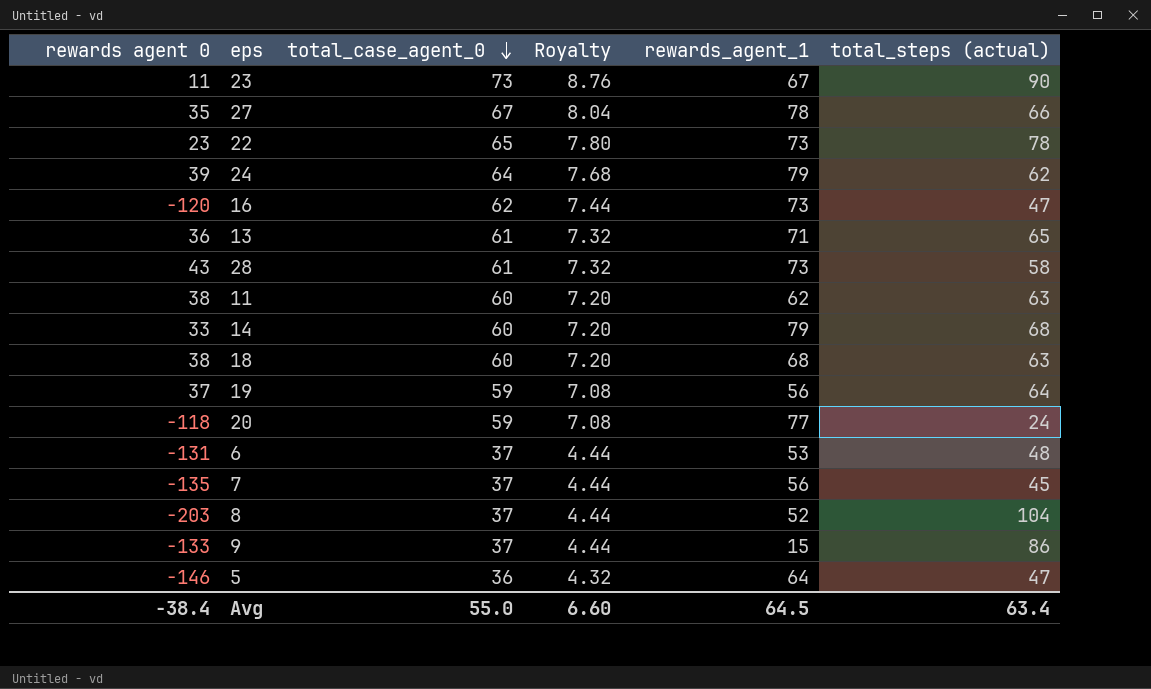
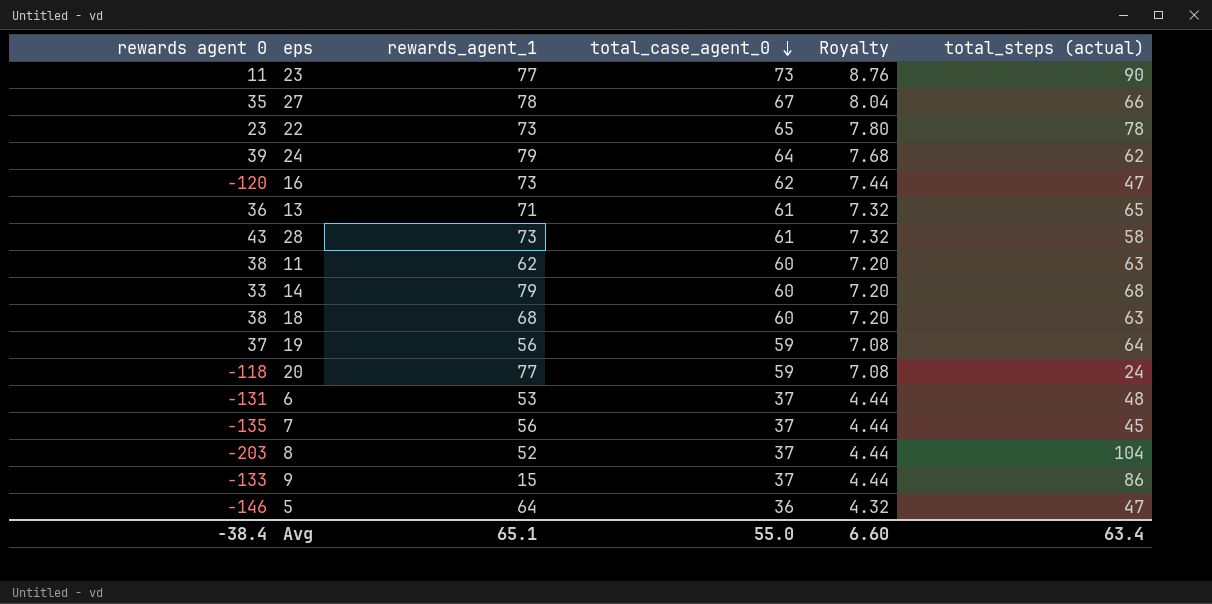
column rewards_agent_1 | position: 5 -> 3
23 | rewards_agent_1: 67 -> 77
Avg | rewards_agent_1: 64.5 -> 65.1

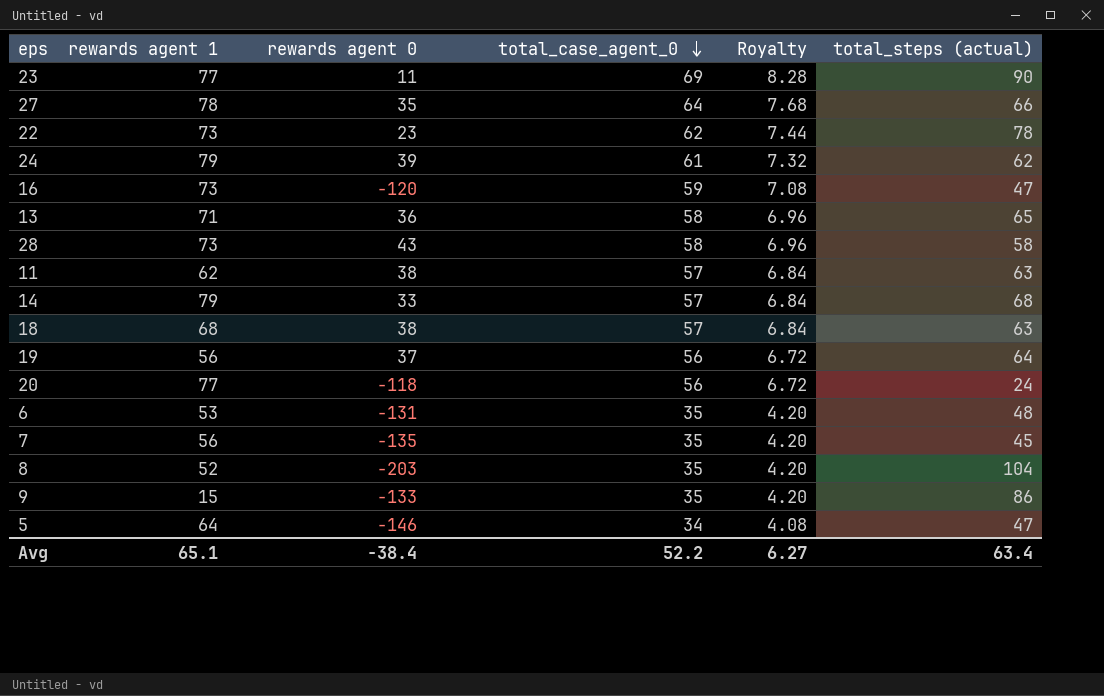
column name: rewards_agent_1 -> rewards agent 1
column rewards agent 0 | position: 1 -> 3
23 | total_case_agent_0: 73 -> 69
23 | Royalty: 8.76 -> 8.28
27 | total_case_agent_0: 67 -> 64
27 | Royalty: 8.04 -> 7.68
22 | total_case_agent_0: 65 -> 62
22 | Royalty: 7.80 -> 7.44
24 | total_case_agent_0: 64 -> 61
24 | Royalty: 7.68 -> 7.32
16 | total_case_agent_0: 62 -> 59
16 | Royalty: 7.44 -> 7.08
13 | total_case_agent_0: 61 -> 58
13 | Royalty: 7.32 -> 6.96
28 | total_case_agent_0: 61 -> 58
28 | Royalty: 7.32 -> 6.96
11 | total_case_agent_0: 60 -> 57
11 | Royalty: 7.20 -> 6.84
14 | total_case_agent_0: 60 -> 57
14 | Royalty: 7.20 -> 6.84
18 | total_case_agent_0: 60 -> 57
18 | Royalty: 7.20 -> 6.84
19 | total_case_agent_0: 59 -> 56
19 | Royalty: 7.08 -> 6.72
20 | total_case_agent_0: 59 -> 56
20 | Royalty: 7.08 -> 6.72
6 | total_case_agent_0: 37 -> 35
6 | Royalty: 4.44 -> 4.20
7 | total_case_agent_0: 37 -> 35
7 | Royalty: 4.44 -> 4.20
8 | total_case_agent_0: 37 -> 35
8 | Royalty: 4.44 -> 4.20
9 | total_case_agent_0: 37 -> 35
9 | Royalty: 4.44 -> 4.20
5 | total_case_agent_0: 36 -> 34
5 | Royalty: 4.32 -> 4.08
Avg | total_case_agent_0: 55.0 -> 52.2
Avg | Royalty: 6.60 -> 6.27

